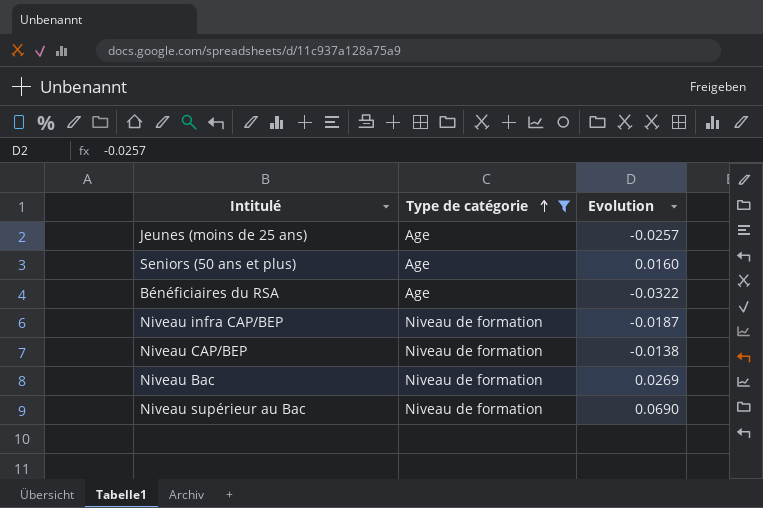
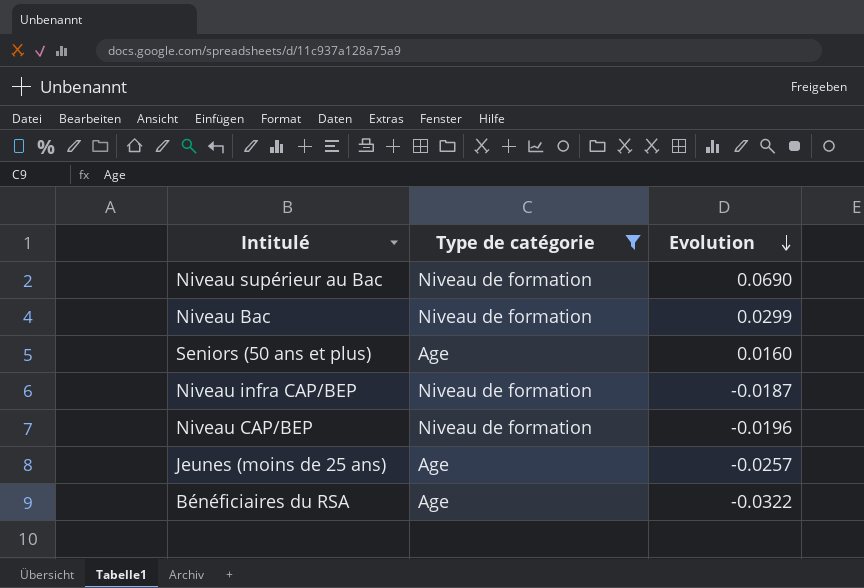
row order: Type de catégorie ascending -> Evolution descending
Niveau Bac | Evolution: 0.0269 -> 0.0299
Niveau CAP/BEP | Evolution: -0.0138 -> -0.0196

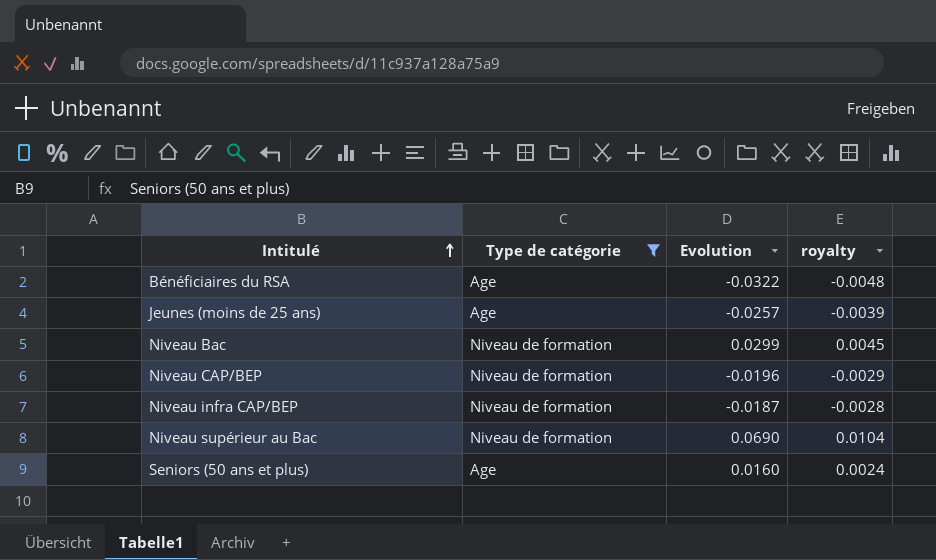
row order: Evolution descending -> Intitulé ascending
column royalty | formula: none -> [Evolution] * 0.15

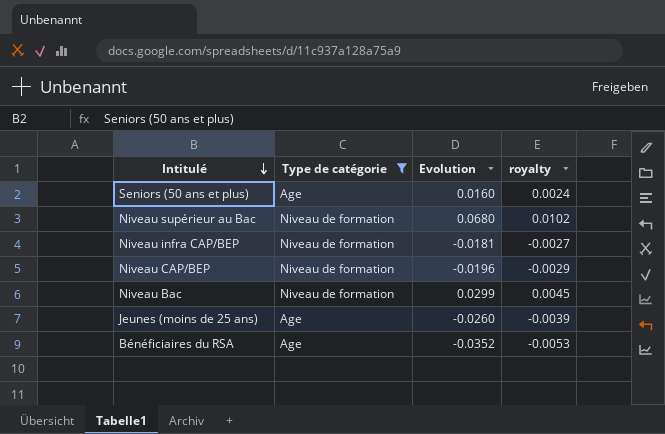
row order: Intitulé ascending -> Intitulé descending
Niveau supérieur au Bac | Evolution: 0.0690 -> 0.0680
Niveau supérieur au Bac | royalty: 0.0104 -> 0.0102
Niveau infra CAP/BEP | Evolution: -0.0187 -> -0.0181
Niveau infra CAP/BEP | royalty: -0.0028 -> -0.0027
Jeunes (moins de 25 ans) | Evolution: -0.0257 -> -0.0260
Bénéficiaires du RSA | Evolution: -0.0322 -> -0.0352
Bénéficiaires du RSA | royalty: -0.0048 -> -0.0053

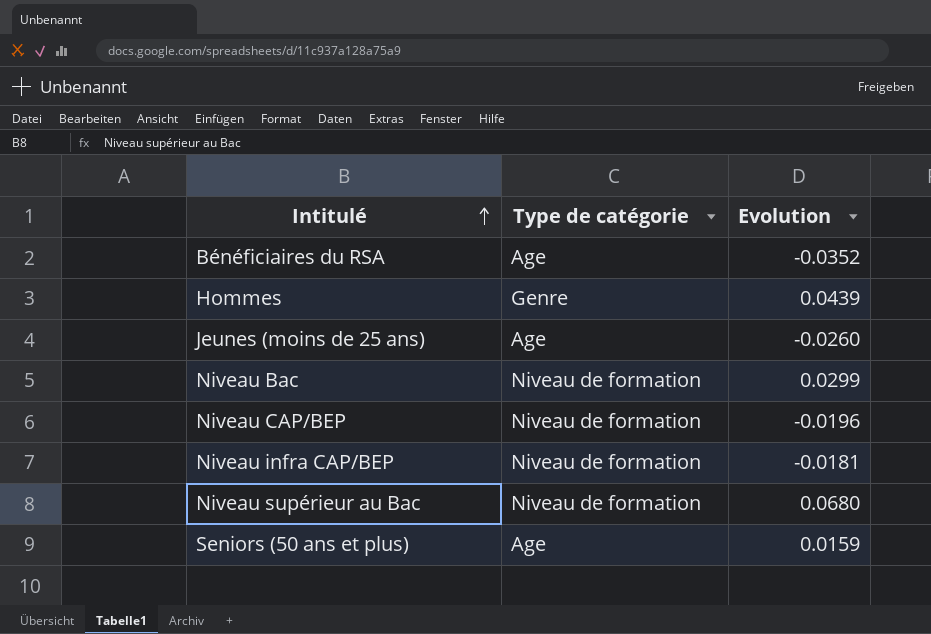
filter: Type de catégorie != Genre -> none
row order: Intitulé descending -> Intitulé ascending
column royalty | formula: [Evolution] * 0.15 -> none
Seniors (50 ans et plus) | Evolution: 0.0160 -> 0.0159

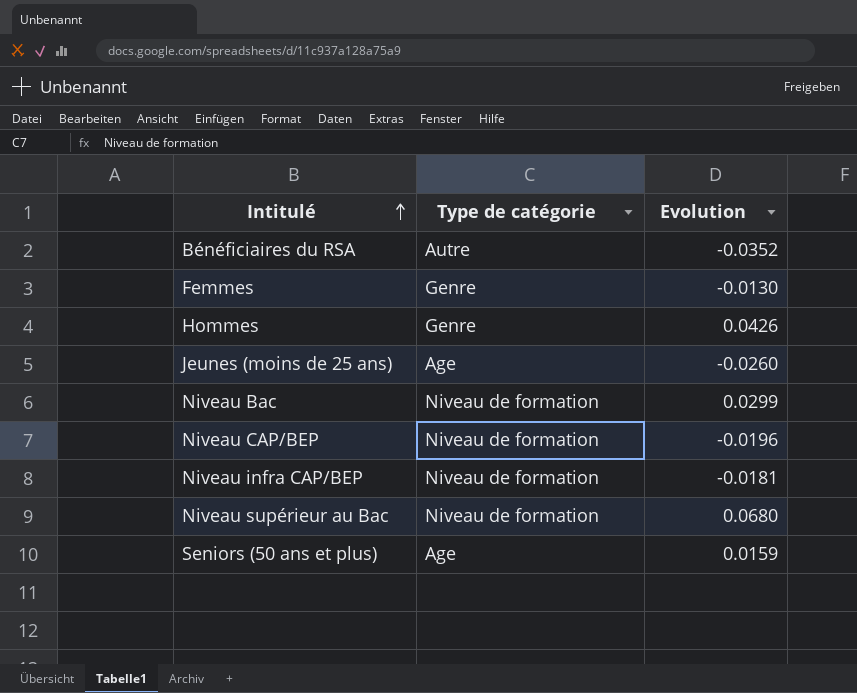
Bénéficiaires du RSA | Type de catégorie: Age -> Autre
row Femmes: none -> Genre | -0.0130
Hommes | Evolution: 0.0439 -> 0.0426

